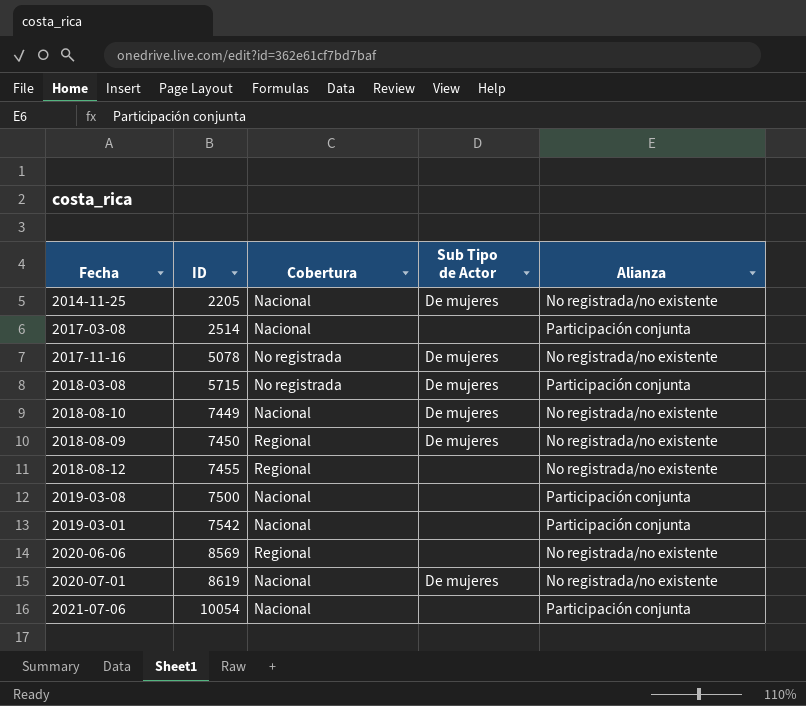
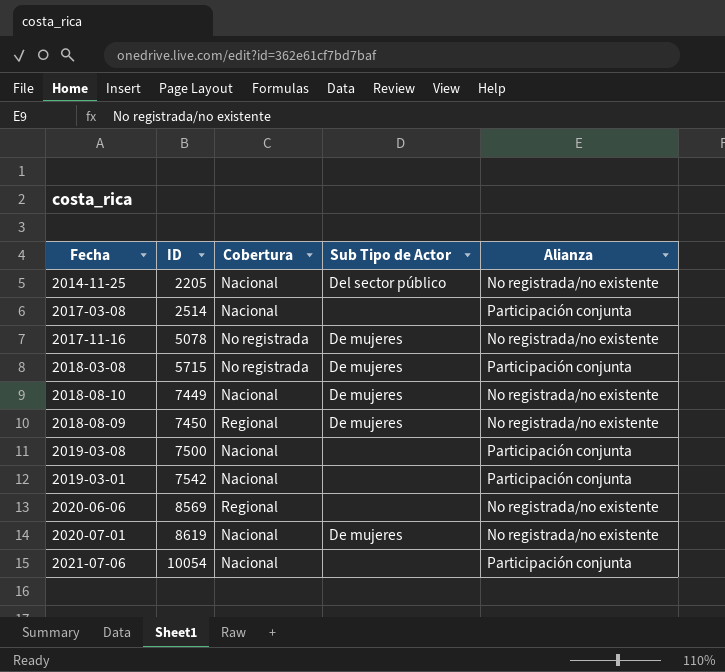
row 2018-08-12: 7455 | Regional | none | No registrada/no existente -> none
2014-11-25 | Sub Tipo de Actor: De mujeres -> Del sector público

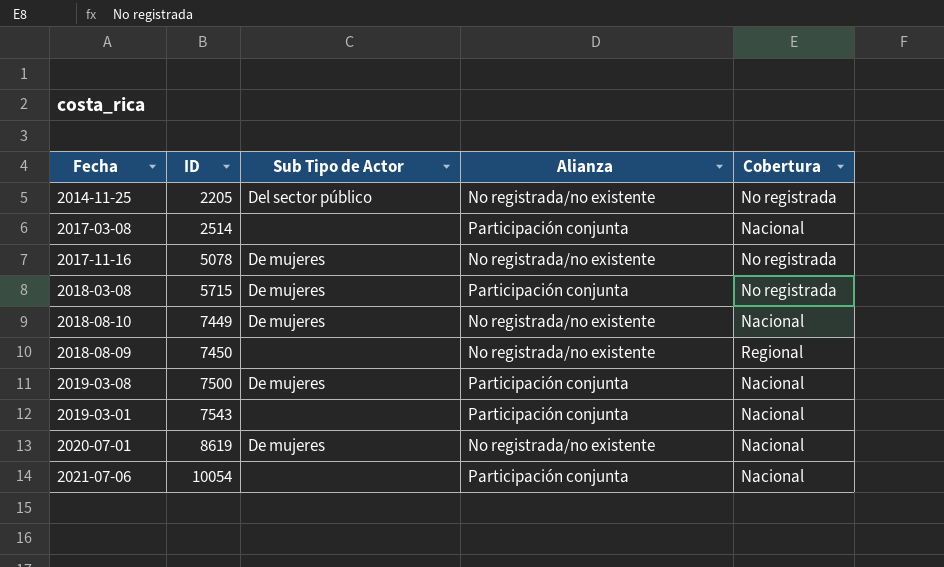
column Cobertura | position: 3 -> 5
row 2020-06-06: 8569 | Regional | none | No registrada/no existente -> none
2014-11-25 | Cobertura: Nacional -> No registrada
2018-08-09 | Sub Tipo de Actor: De mujeres -> none
2019-03-08 | Sub Tipo de Actor: none -> De mujeres
2019-03-01 | ID: 7542 -> 7543

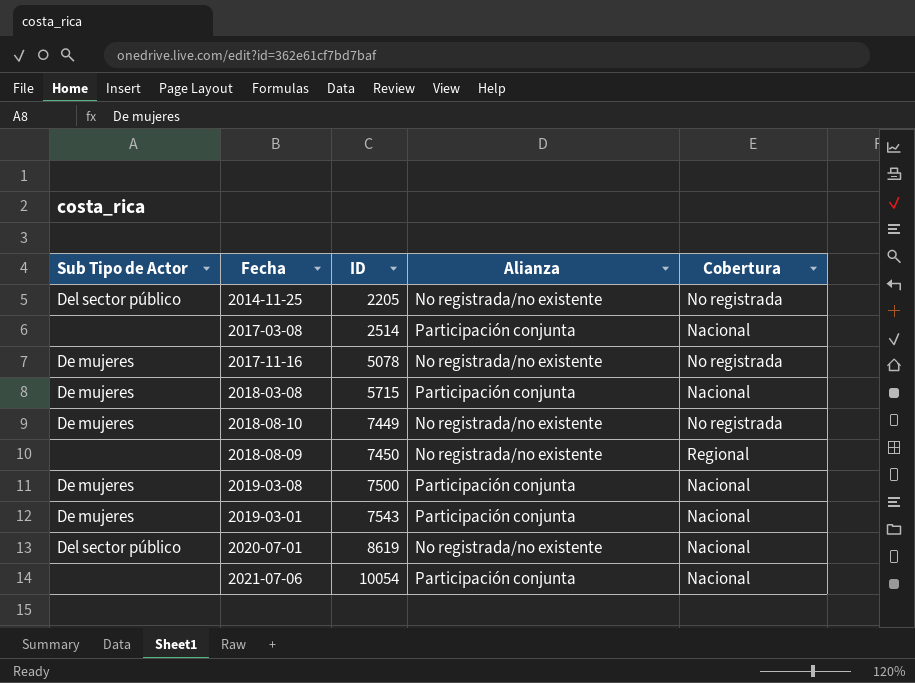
column Sub Tipo de Actor | position: 3 -> 1
2018-03-08 | Cobertura: No registrada -> Nacional
2018-08-10 | Cobertura: Nacional -> No registrada
2019-03-01 | Sub Tipo de Actor: none -> De mujeres
2020-07-01 | Sub Tipo de Actor: De mujeres -> Del sector público

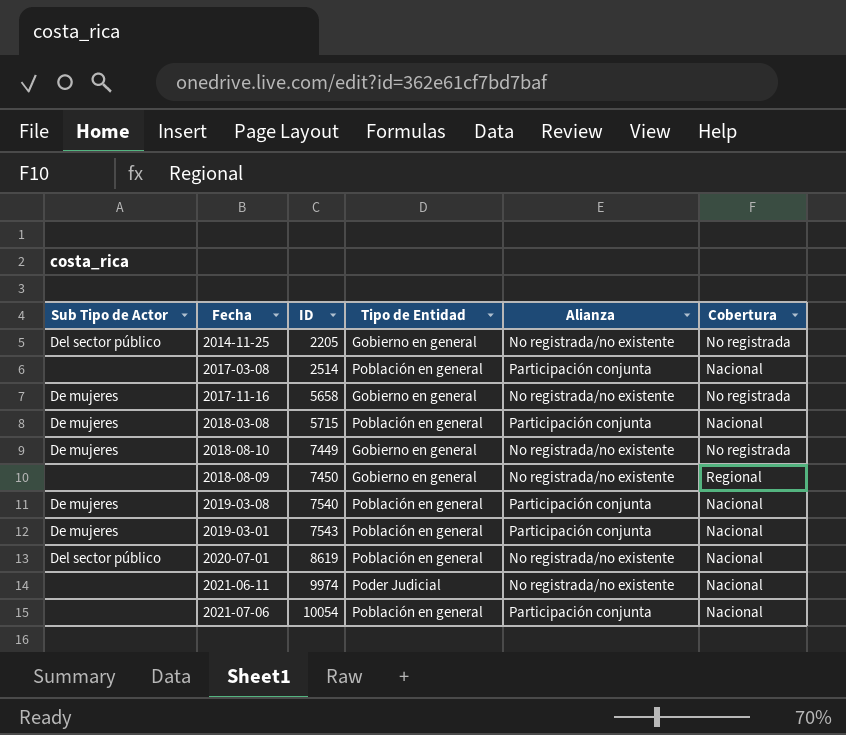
column Tipo de Entidad | position: none -> 4
2017-11-16 | ID: 5078 -> 5658
2019-03-08 | ID: 7500 -> 7540
row 2021-06-11: none -> none | 9974 | Poder Judicial | No registrada/no existente | Nacional

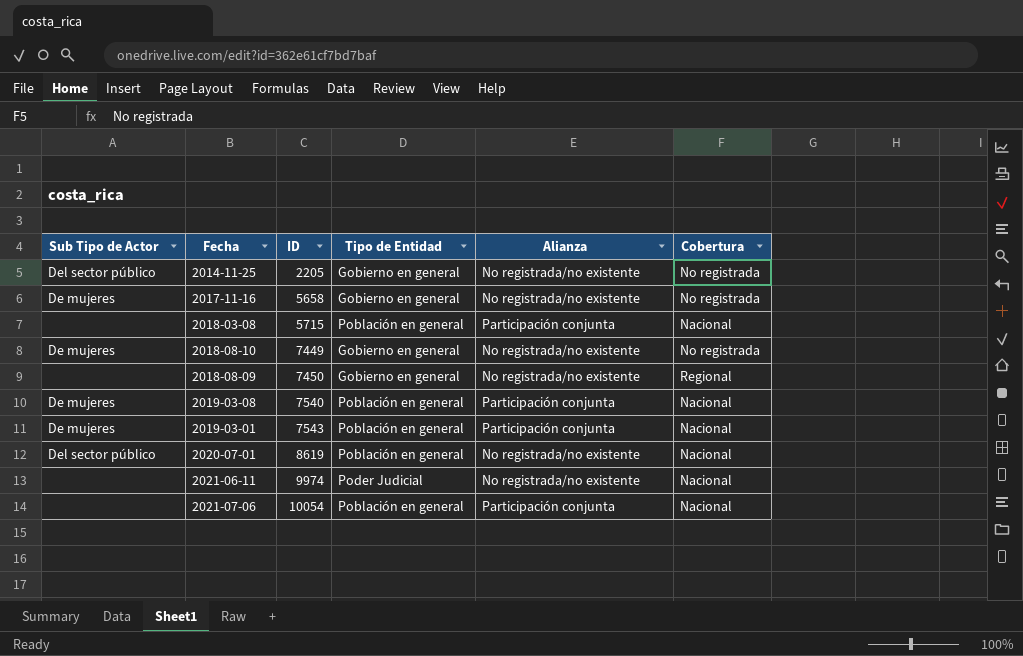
row 2017-03-08: none | 2514 | Población en general | Participación conjunta | Nacional -> none
2018-03-08 | Sub Tipo de Actor: De mujeres -> none

